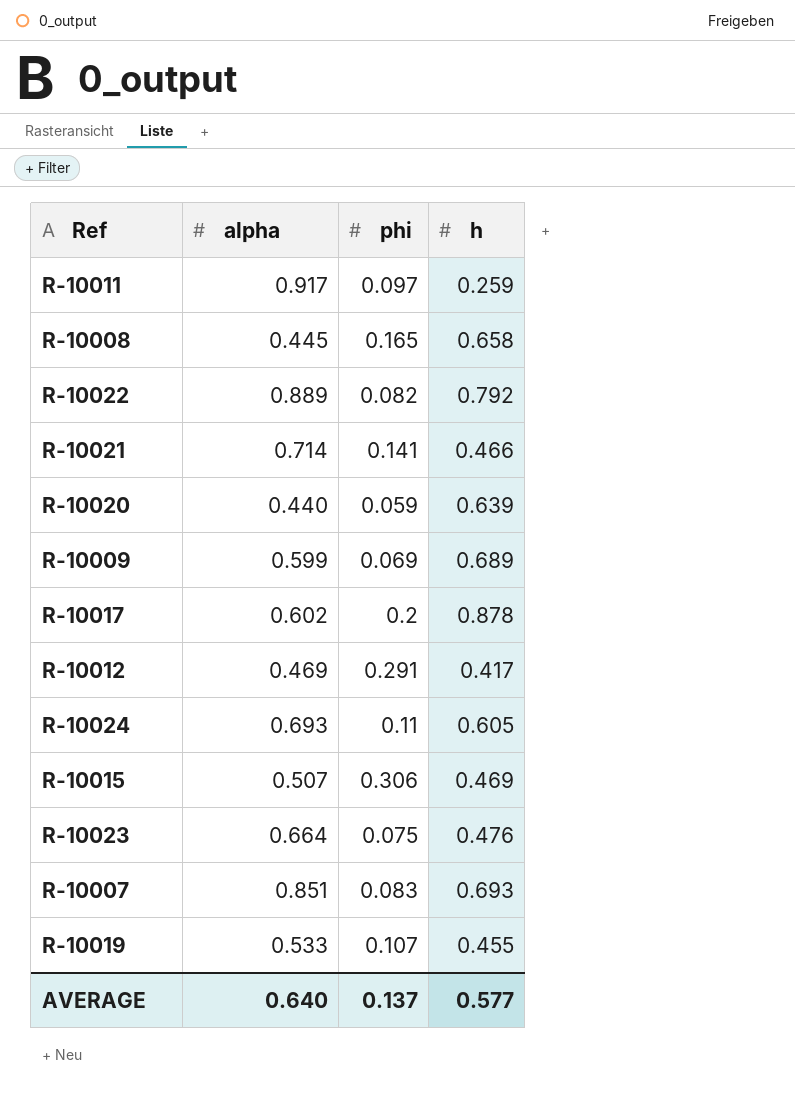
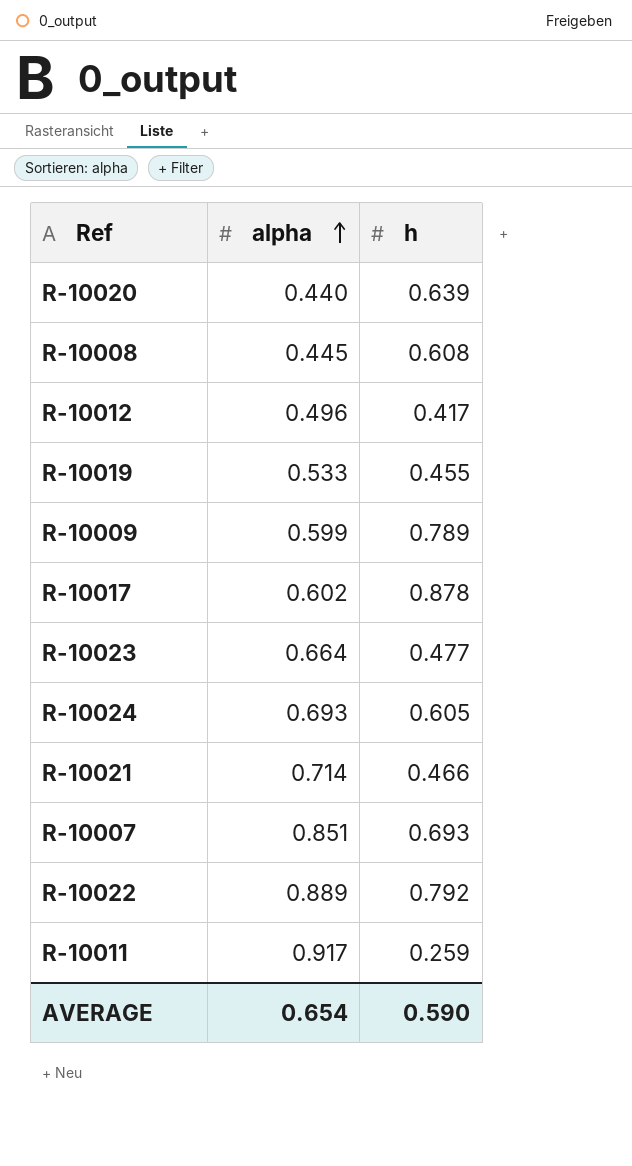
row order: none -> alpha ascending
column phi | position: 3 -> none
row R-10015: 0.507 | 0.306 | 0.469 -> none
R-10008 | h: 0.658 -> 0.608
R-10012 | alpha: 0.469 -> 0.496
R-10009 | h: 0.689 -> 0.789
R-10023 | h: 0.476 -> 0.477
AVERAGE | alpha: 0.640 -> 0.654
AVERAGE | h: 0.577 -> 0.590

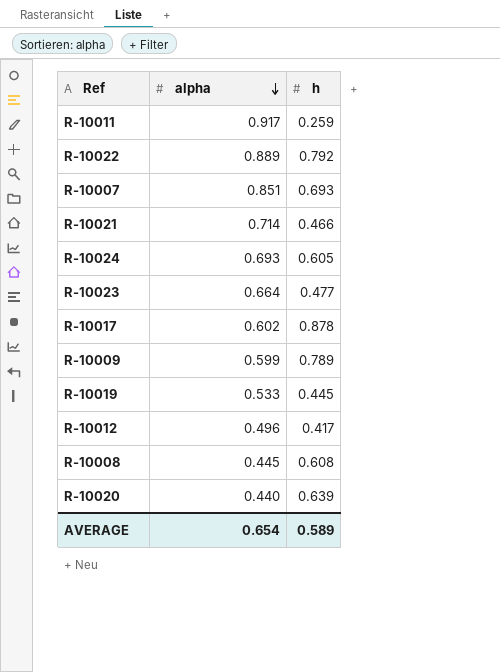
row order: alpha ascending -> alpha descending
R-10019 | h: 0.455 -> 0.445
AVERAGE | h: 0.590 -> 0.589

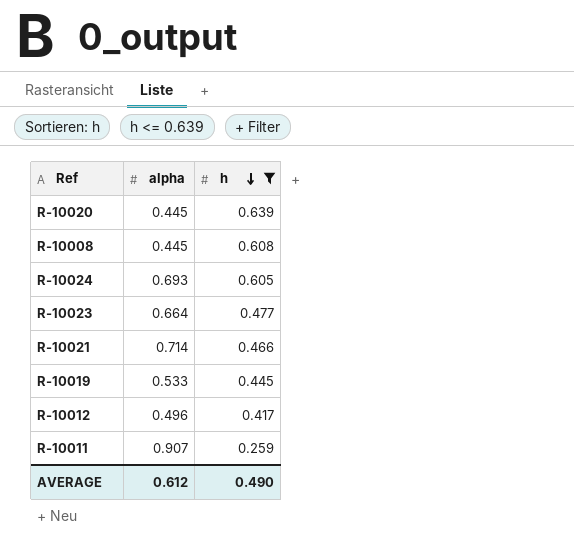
filter: none -> h <= 0.639
row order: alpha descending -> h descending
R-10020 | alpha: 0.440 -> 0.445
R-10011 | alpha: 0.917 -> 0.907
AVERAGE | alpha: 0.654 -> 0.612
AVERAGE | h: 0.589 -> 0.490

